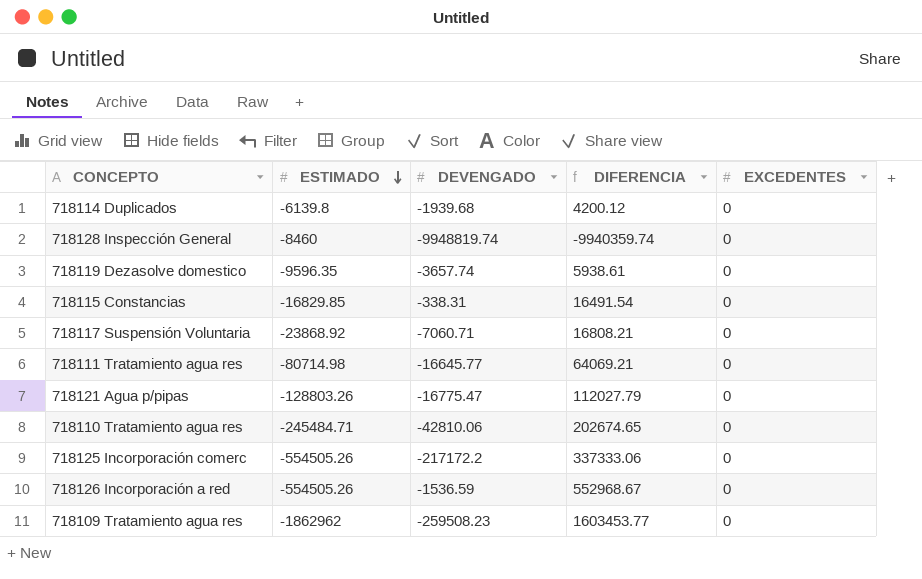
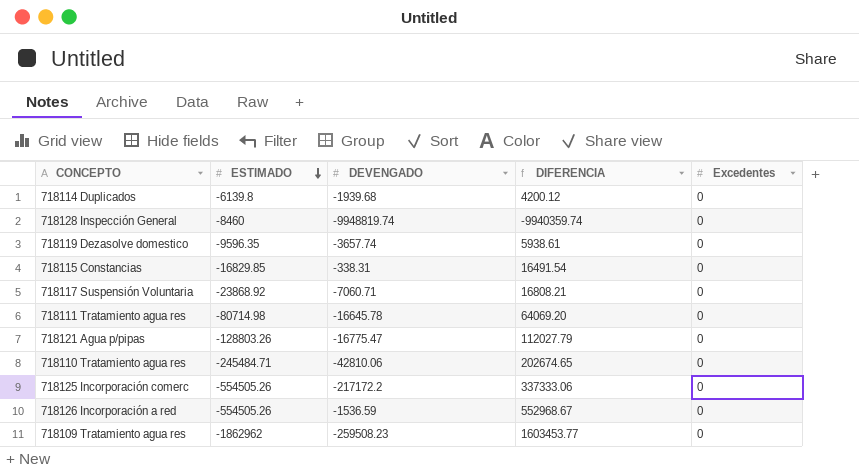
column name: EXCEDENTES -> Excedentes
718111 Tratamiento agua res | DEVENGADO: -16645.77 -> -16645.78
718111 Tratamiento agua res | DIFERENCIA: 64069.21 -> 64069.20

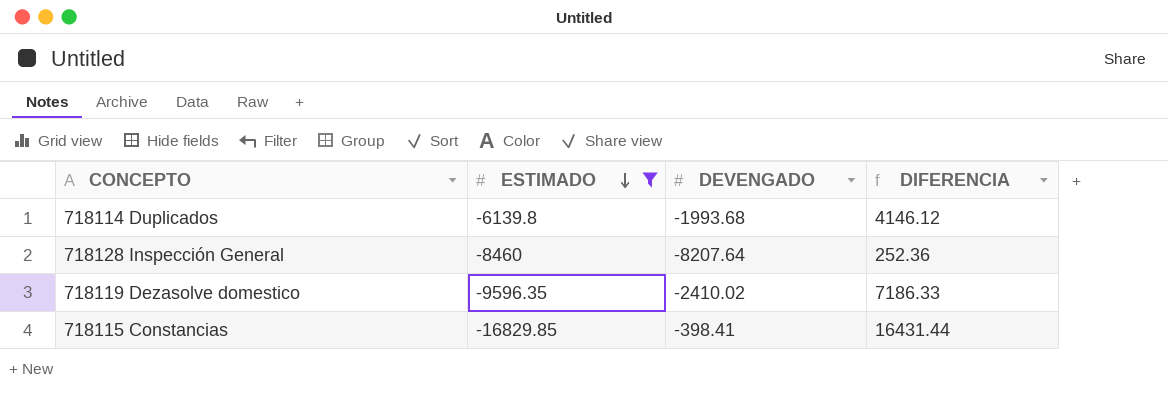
filter: none -> ESTIMADO >= -16829.85
column Excedentes | position: 5 -> none
718114 Duplicados | DEVENGADO: -1939.68 -> -1993.68
718114 Duplicados | DIFERENCIA: 4200.12 -> 4146.12
718128 Inspección General | DEVENGADO: -9948819.74 -> -8207.64
718128 Inspección General | DIFERENCIA: -9940359.74 -> 252.36
718119 Dezasolve domestico | DEVENGADO: -3657.74 -> -2410.02
718119 Dezasolve domestico | DIFERENCIA: 5938.61 -> 7186.33
718115 Constancias | DEVENGADO: -338.31 -> -398.41
718115 Constancias | DIFERENCIA: 16491.54 -> 16431.44

